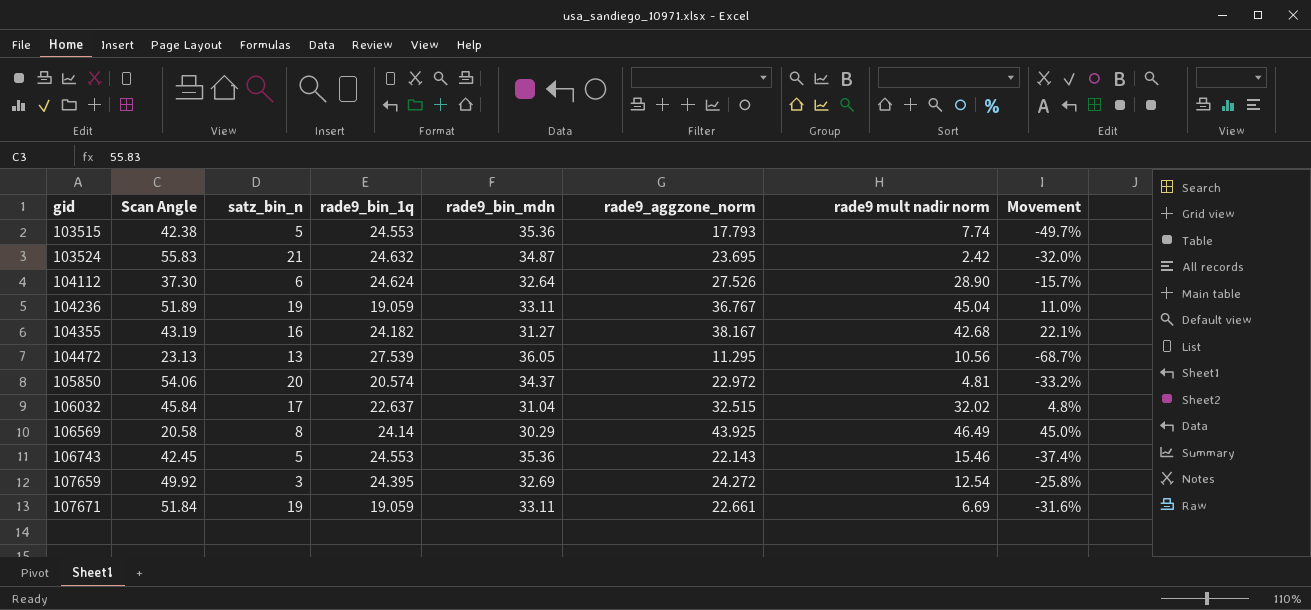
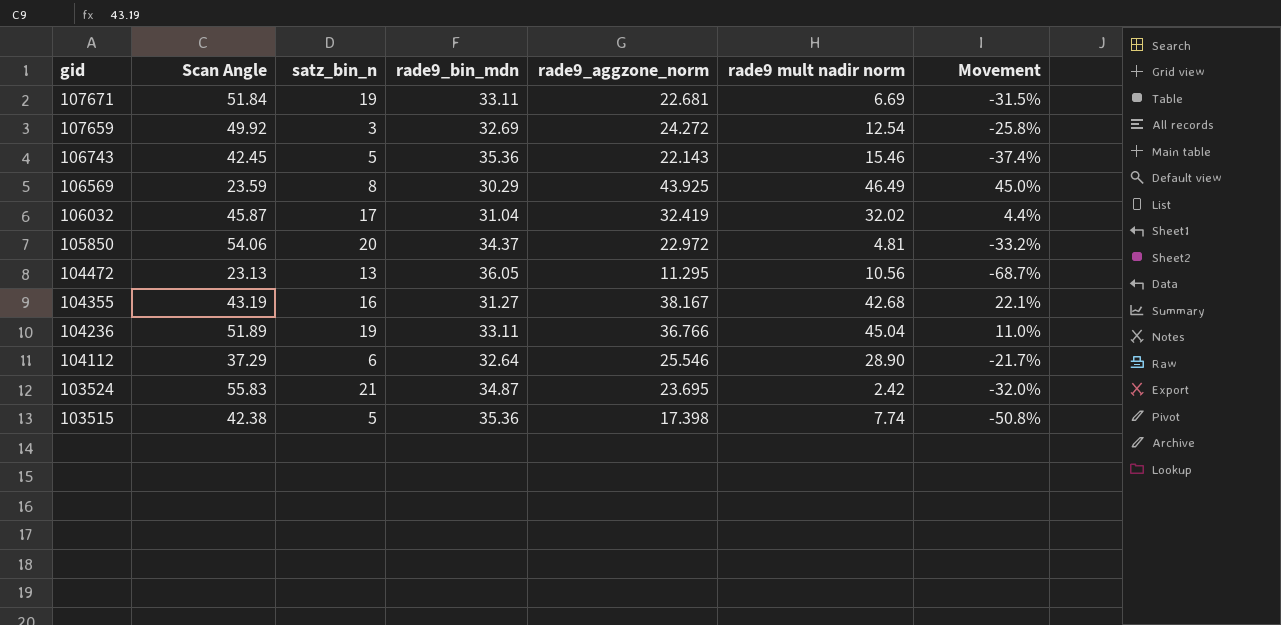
row order: gid ascending -> gid descending
column rade9_bin_1q | position: 4 -> none
107671 | rade9_aggzone_norm: 22.661 -> 22.681
107671 | Movement: -31.6% -> -31.5%
106569 | Scan Angle: 20.58 -> 23.59
106032 | Scan Angle: 45.84 -> 45.87
106032 | rade9_aggzone_norm: 32.515 -> 32.419
106032 | Movement: 4.8% -> 4.4%
104236 | rade9_aggzone_norm: 36.767 -> 36.766
104112 | Scan Angle: 37.30 -> 37.29
104112 | rade9_aggzone_norm: 27.526 -> 25.546
104112 | Movement: -15.7% -> -21.7%
103515 | rade9_aggzone_norm: 17.793 -> 17.398
103515 | Movement: -49.7% -> -50.8%

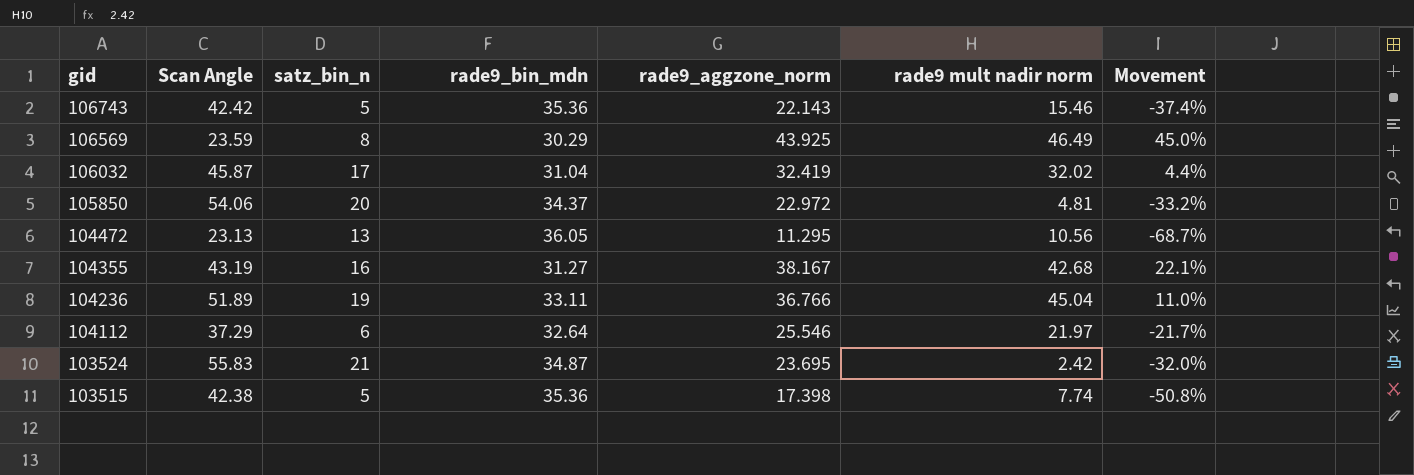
row 107671: 51.84 | 19 | 33.11 | 22.681 | 6.69 | -31.5% -> none
row 107659: 49.92 | 3 | 32.69 | 24.272 | 12.54 | -25.8% -> none
106743 | Scan Angle: 42.45 -> 42.42
104112 | rade9 mult nadir norm: 28.90 -> 21.97

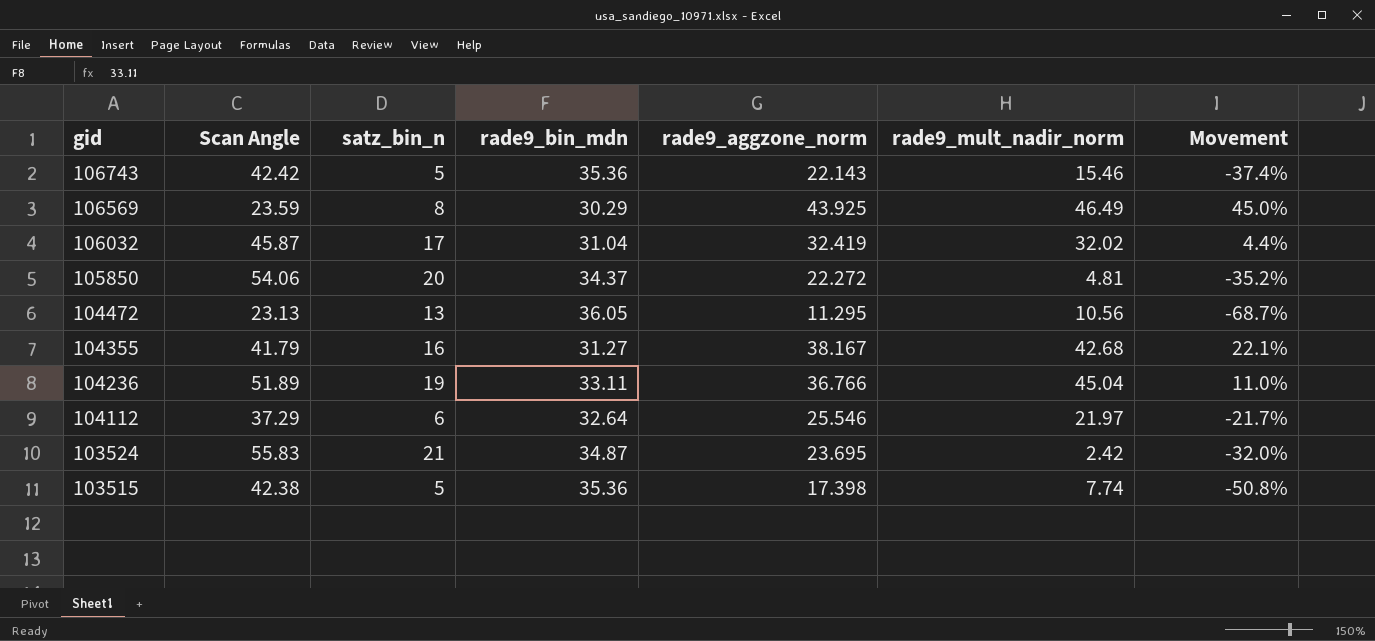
column name: rade9 mult nadir norm -> rade9_mult_nadir_norm
105850 | rade9_aggzone_norm: 22.972 -> 22.272
105850 | Movement: -33.2% -> -35.2%
104355 | Scan Angle: 43.19 -> 41.79

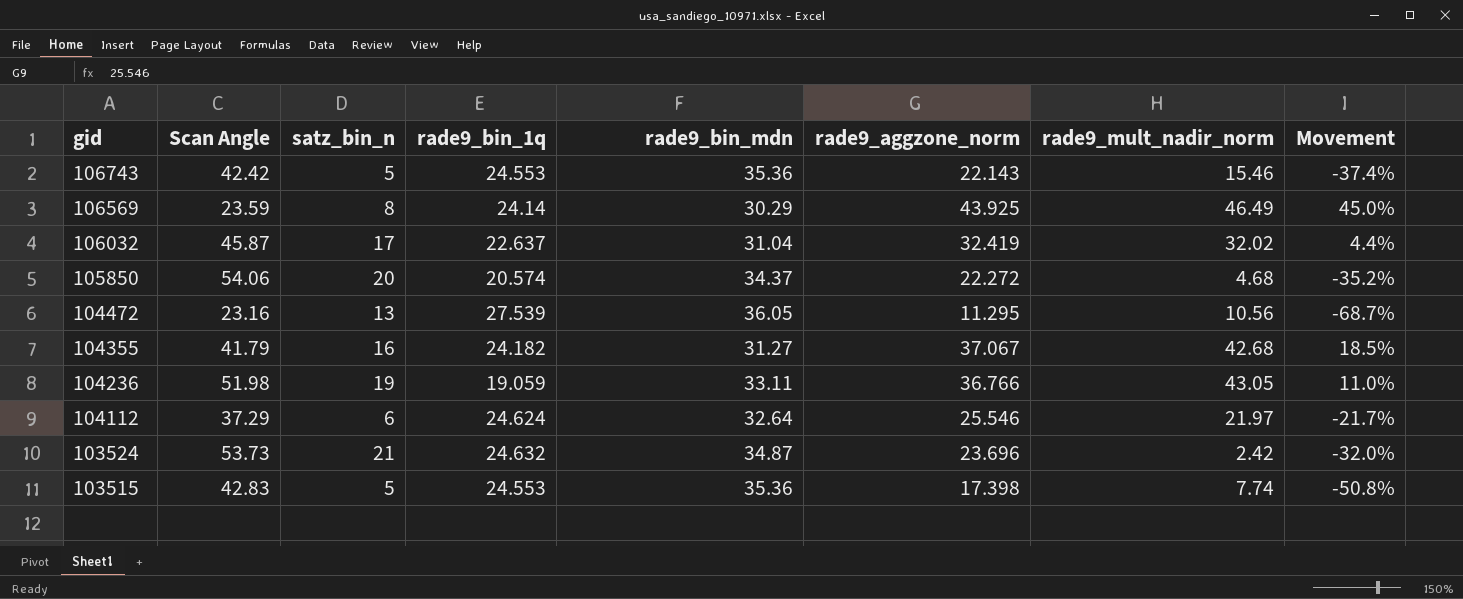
column rade9_bin_1q | position: none -> 4
105850 | rade9_mult_nadir_norm: 4.81 -> 4.68
104472 | Scan Angle: 23.13 -> 23.16
104355 | rade9_aggzone_norm: 38.167 -> 37.067
104355 | Movement: 22.1% -> 18.5%
104236 | Scan Angle: 51.89 -> 51.98
104236 | rade9_mult_nadir_norm: 45.04 -> 43.05
103524 | Scan Angle: 55.83 -> 53.73
103524 | rade9_aggzone_norm: 23.695 -> 23.696
103515 | Scan Angle: 42.38 -> 42.83

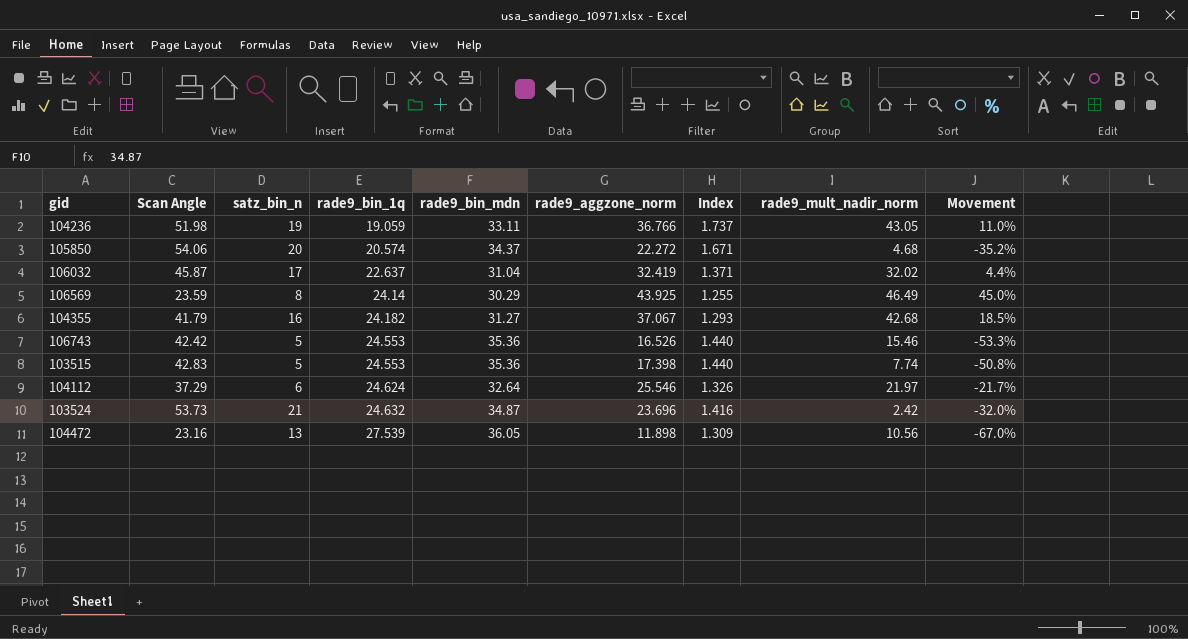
row order: gid descending -> rade9_bin_1q ascending
column Index | formula: none -> [rade9_bin_mdn] / [rade9_bin_1q]
106743 | rade9_aggzone_norm: 22.143 -> 16.526
106743 | Movement: -37.4% -> -53.3%
104472 | rade9_aggzone_norm: 11.295 -> 11.898
104472 | Movement: -68.7% -> -67.0%

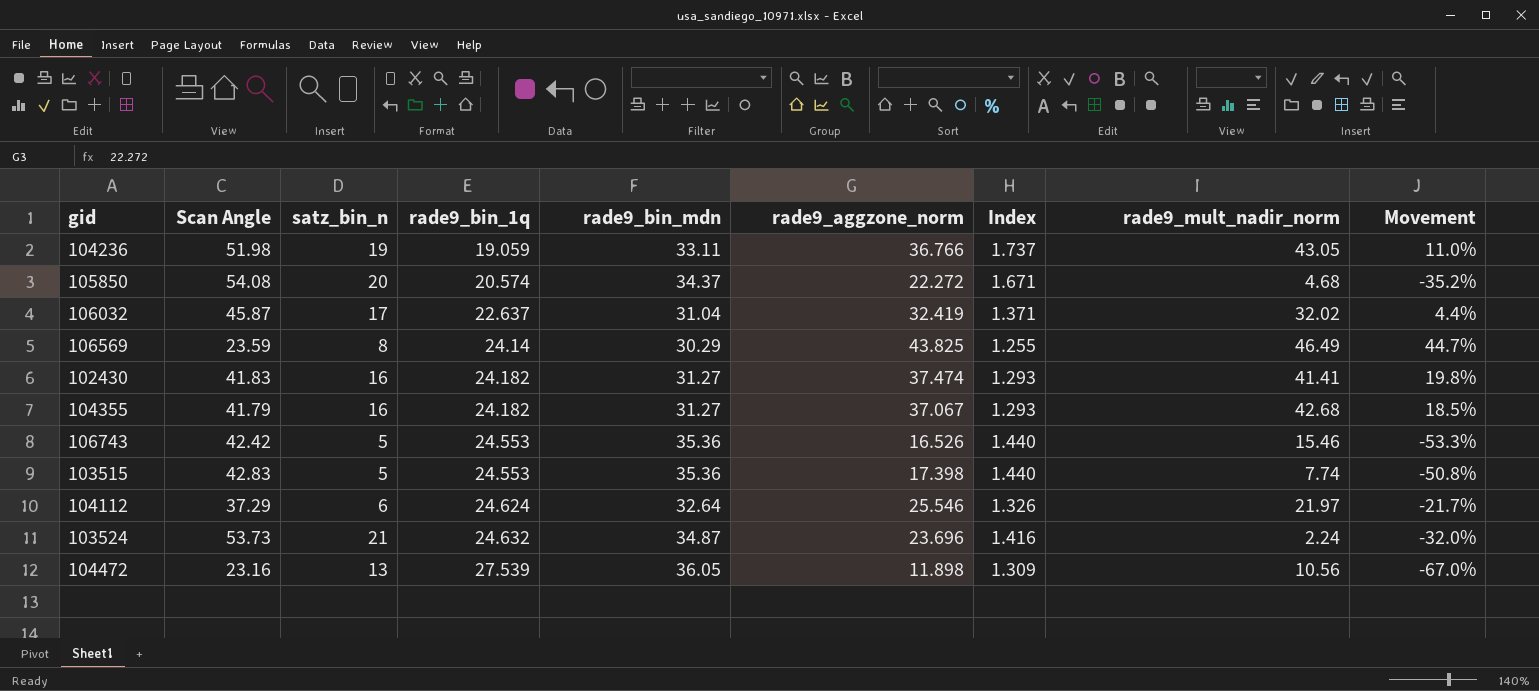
105850 | Scan Angle: 54.06 -> 54.08
106569 | rade9_aggzone_norm: 43.925 -> 43.825
106569 | Movement: 45.0% -> 44.7%
row 102430: none -> 41.83 | 16 | 24.182 | 31.27 | 37.474 | 1.293 | 41.41 | 19.8%
103524 | rade9_mult_nadir_norm: 2.42 -> 2.24

